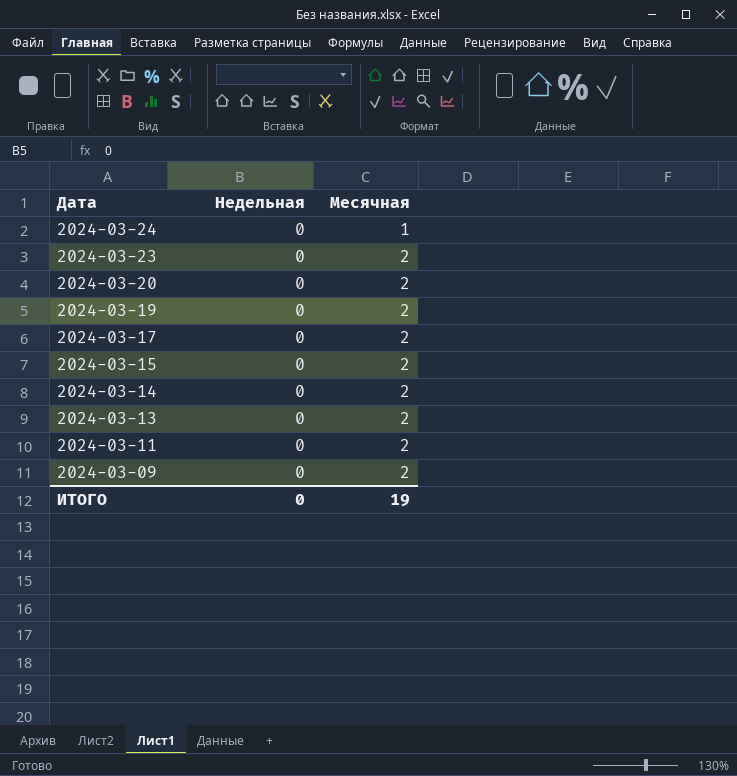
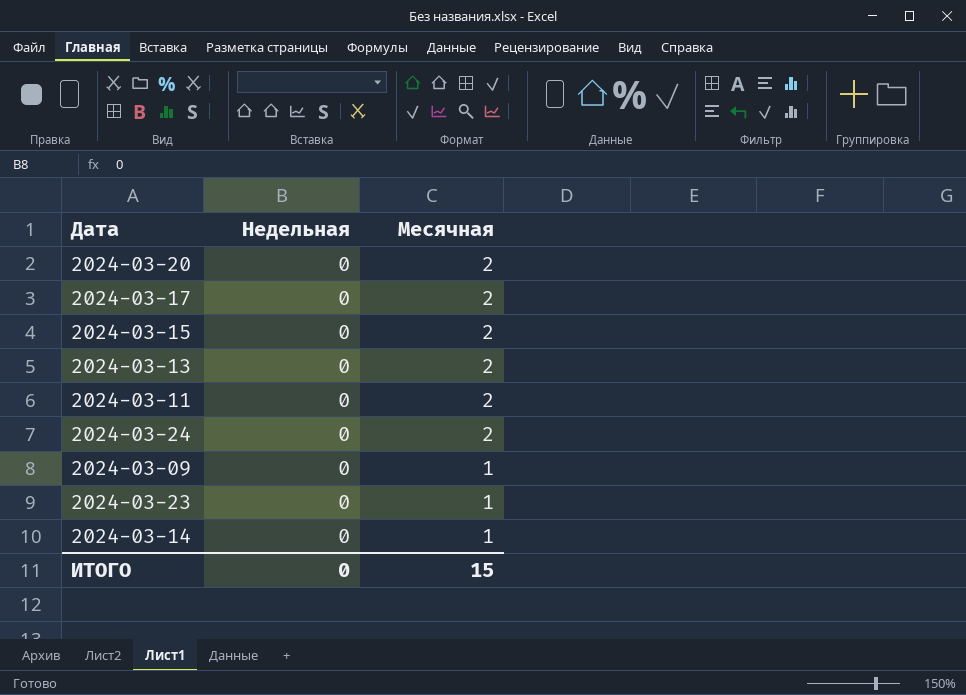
row order: Дата descending -> Месячная descending
row 2024-03-19: 0 | 2 -> none
2024-03-24 | Месячная: 1 -> 2
2024-03-09 | Месячная: 2 -> 1
2024-03-23 | Месячная: 2 -> 1
2024-03-14 | Месячная: 2 -> 1
ИТОГО | Месячная: 19 -> 15

